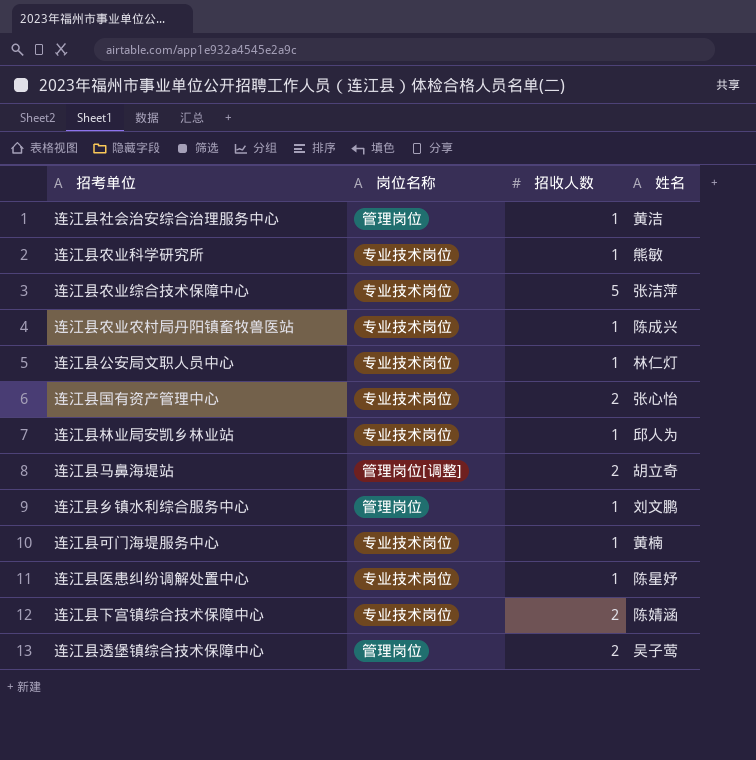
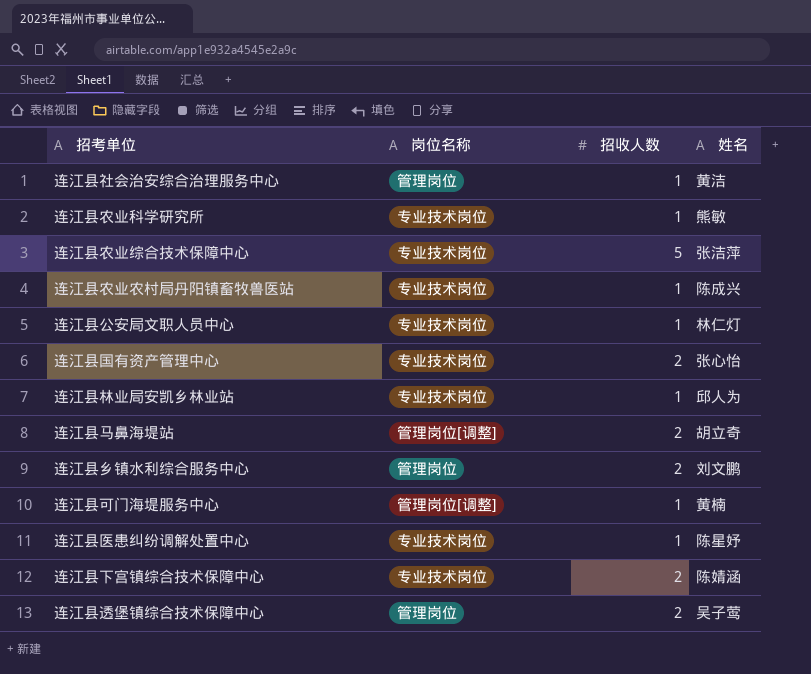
连江县乡镇水利综合服务中心 | 招收人数: 1 -> 2
连江县可门海堤服务中心 | 岗位名称: 专业技术岗位 -> 管理岗位[调整]

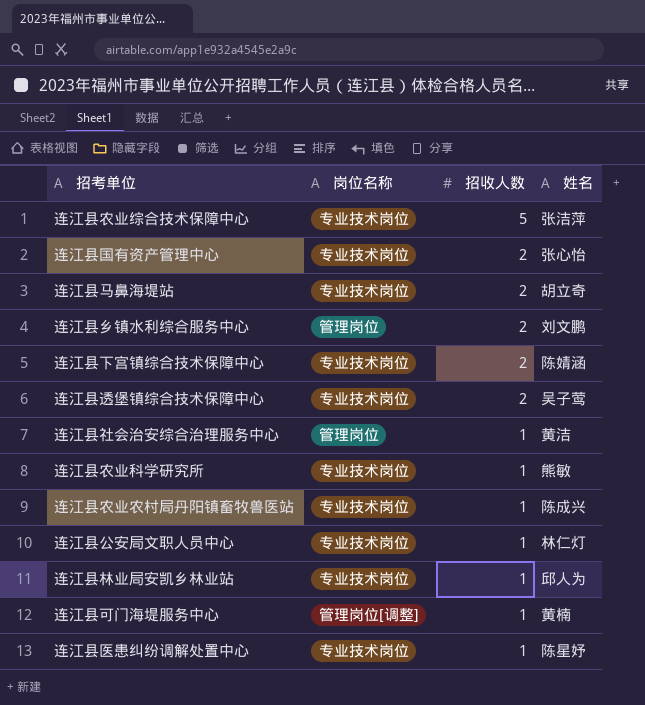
row order: none -> 招收人数 descending
连江县马鼻海堤站 | 岗位名称: 管理岗位[调整] -> 专业技术岗位
连江县透堡镇综合技术保障中心 | 岗位名称: 管理岗位 -> 专业技术岗位

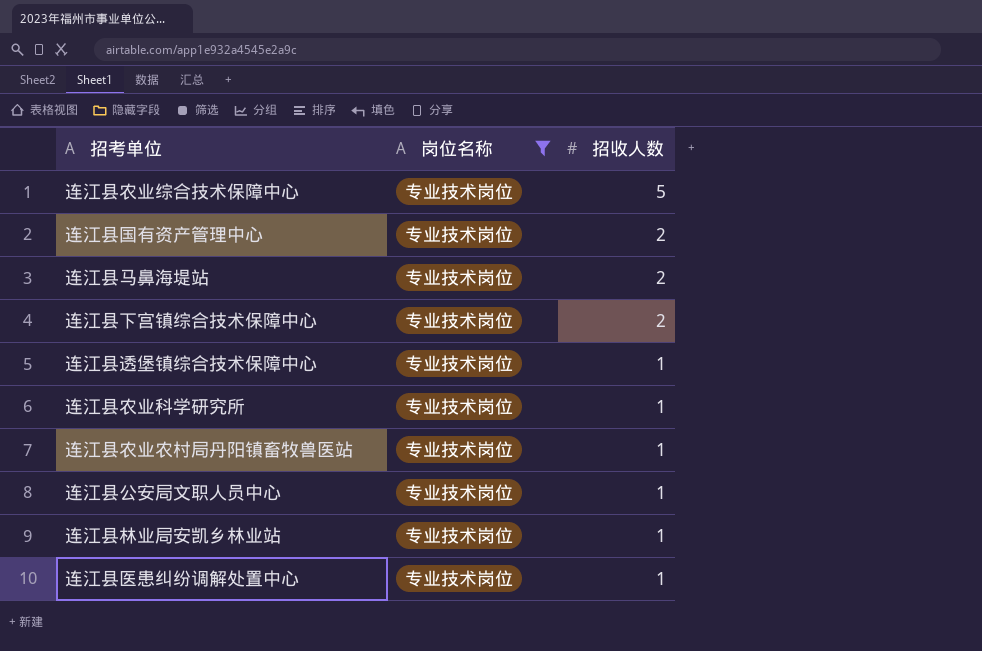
filter: none -> 岗位名称 = 专业技术岗位
column 姓名 | position: 4 -> none
连江县透堡镇综合技术保障中心 | 招收人数: 2 -> 1

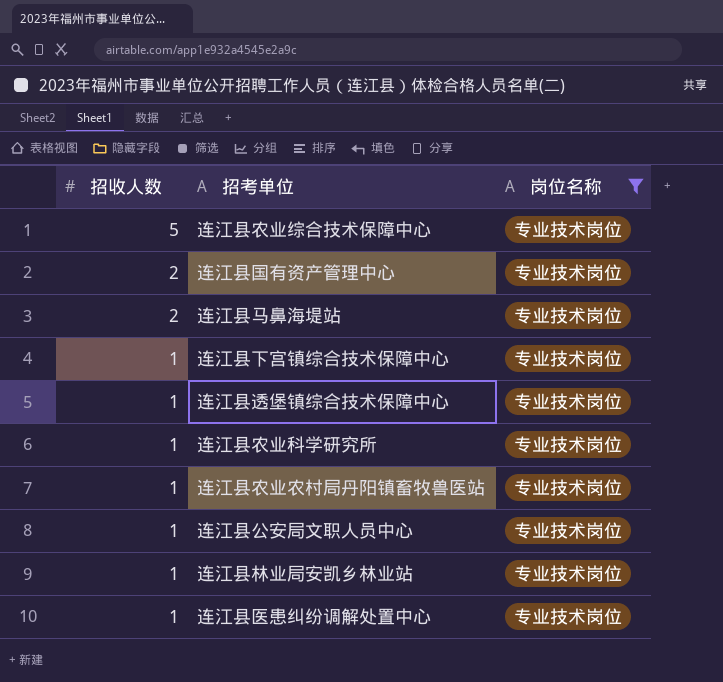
column 招收人数 | position: 3 -> 1
连江县下宫镇综合技术保障中心 | 招收人数: 2 -> 1

